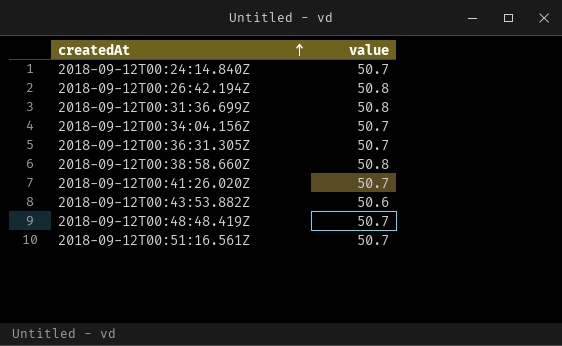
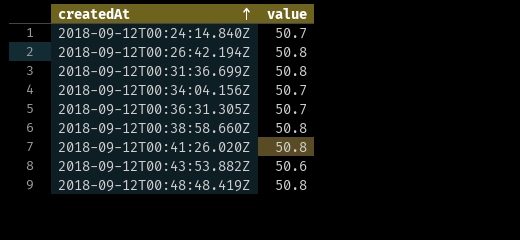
row 2018-09-12T00:51:16.561Z: 50.7 -> none
2018-09-12T00:41:26.020Z | value: 50.7 -> 50.8
2018-09-12T00:48:48.419Z | value: 50.7 -> 50.8

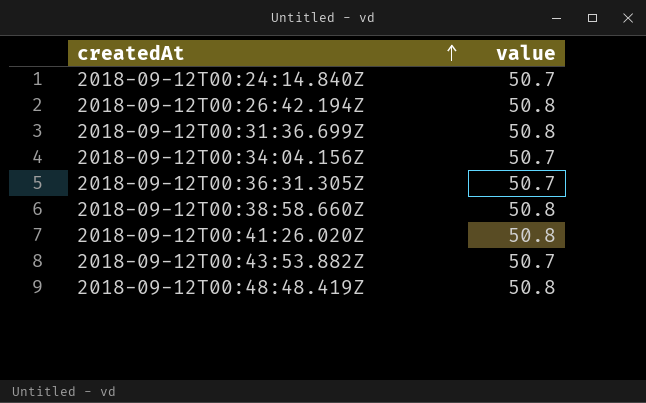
2018-09-12T00:43:53.882Z | value: 50.6 -> 50.7

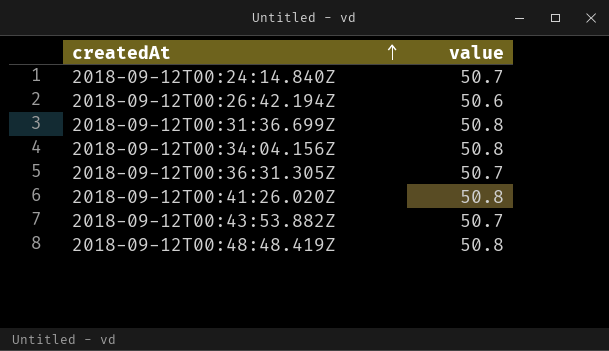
row 2018-09-12T00:38:58.660Z: 50.8 -> none
2018-09-12T00:26:42.194Z | value: 50.8 -> 50.6
2018-09-12T00:34:04.156Z | value: 50.7 -> 50.8

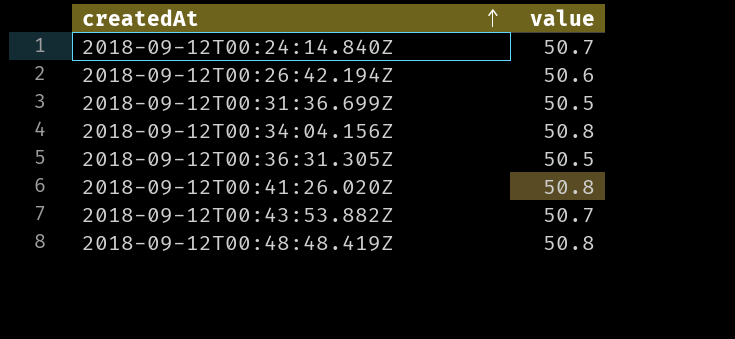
2018-09-12T00:31:36.699Z | value: 50.8 -> 50.5
2018-09-12T00:36:31.305Z | value: 50.7 -> 50.5

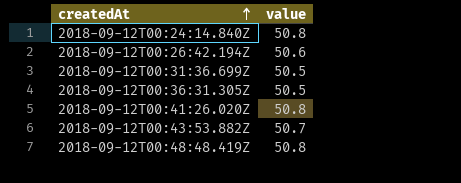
row 2018-09-12T00:34:04.156Z: 50.8 -> none
2018-09-12T00:24:14.840Z | value: 50.7 -> 50.8

